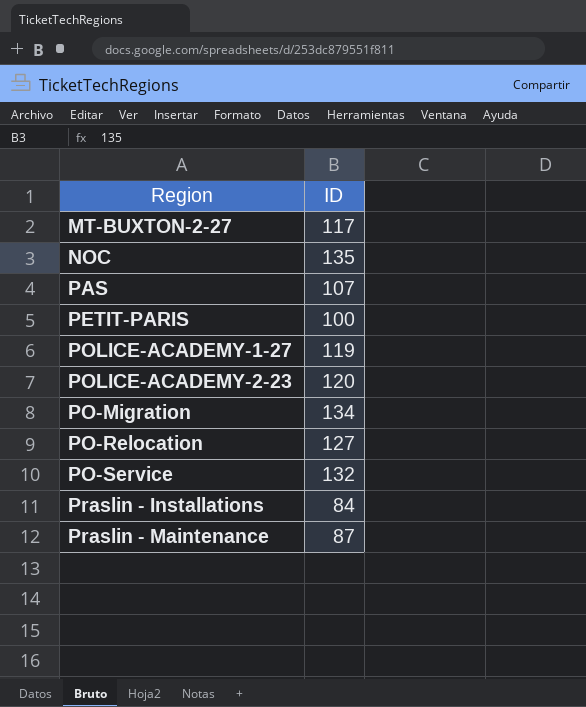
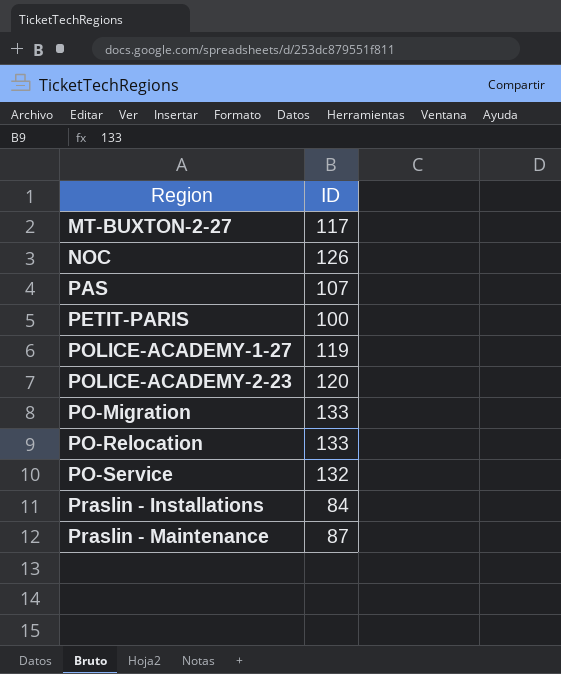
NOC | ID: 135 -> 126
PO-Migration | ID: 134 -> 133
PO-Relocation | ID: 127 -> 133

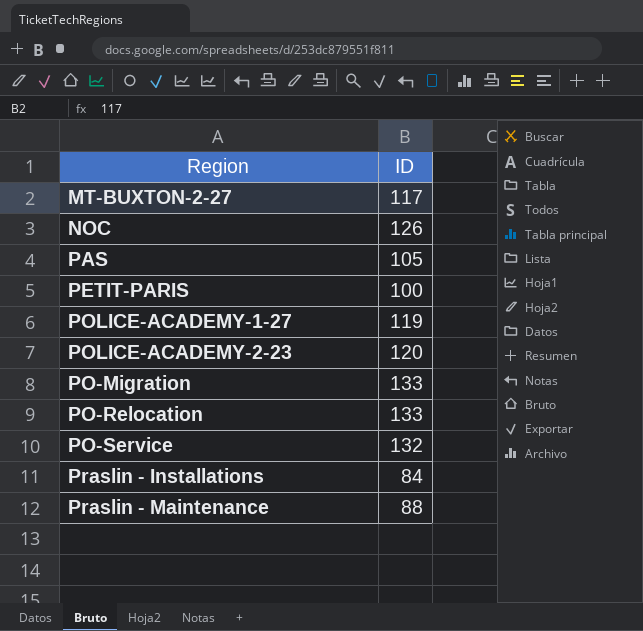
PAS | ID: 107 -> 105
Praslin - Maintenance | ID: 87 -> 88

